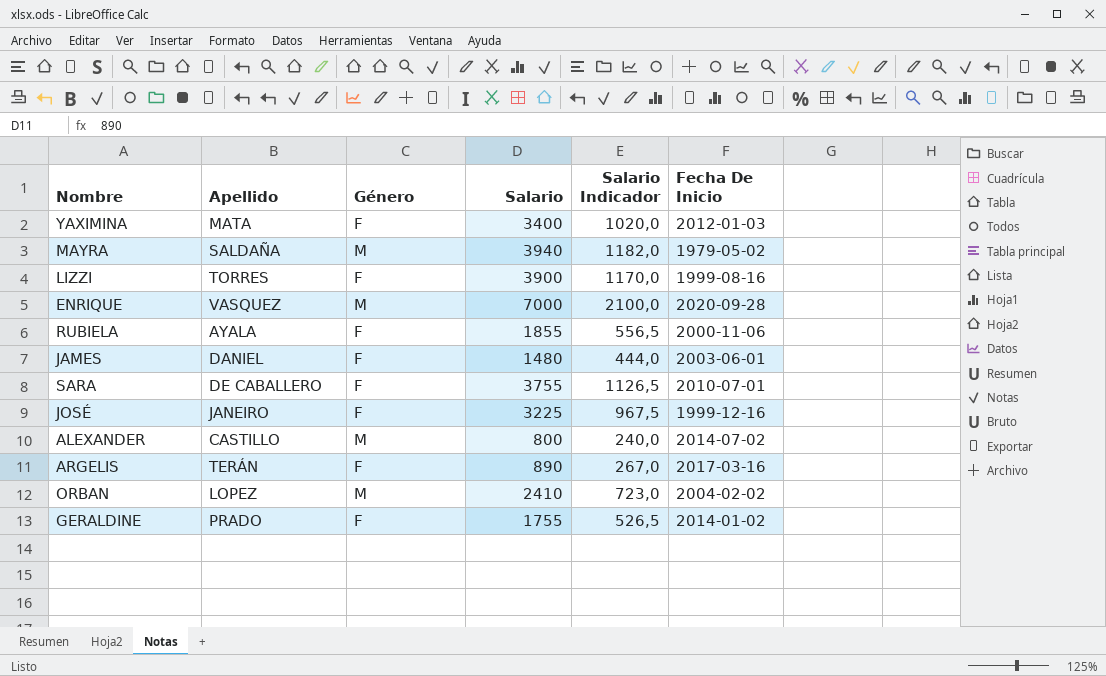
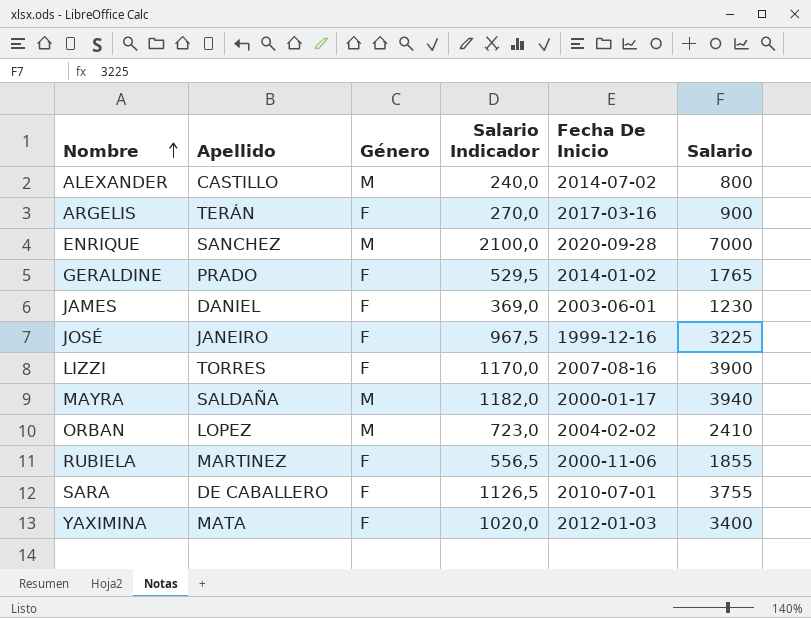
row order: none -> Nombre ascending
column Salario | position: 4 -> 6
ARGELIS | Salario Indicador: 267,0 -> 270,0
ARGELIS | Salario: 890 -> 900
ENRIQUE | Apellido: VASQUEZ -> SANCHEZ
GERALDINE | Salario Indicador: 526,5 -> 529,5
GERALDINE | Salario: 1755 -> 1765
JAMES | Salario Indicador: 444,0 -> 369,0
JAMES | Salario: 1480 -> 1230
LIZZI | Fecha De Inicio: 1999-08-16 -> 2007-08-16
MAYRA | Fecha De Inicio: 1979-05-02 -> 2000-01-17
RUBIELA | Apellido: AYALA -> MARTINEZ

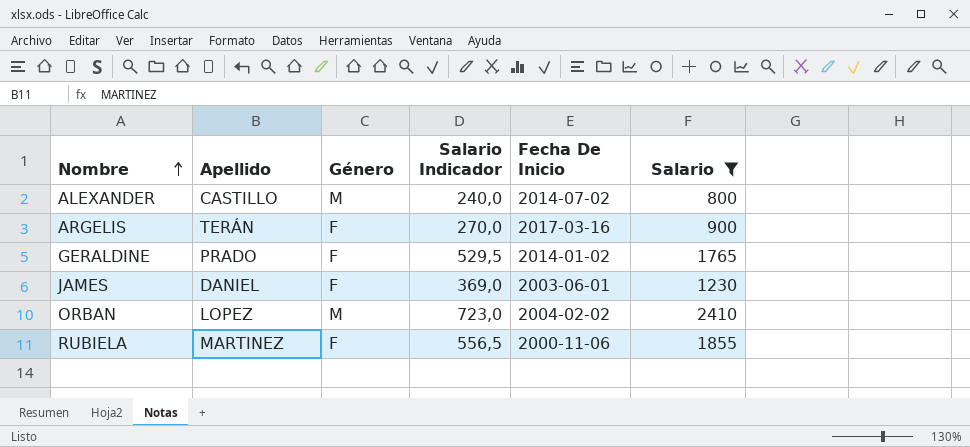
filter: none -> Salario <= 2410

